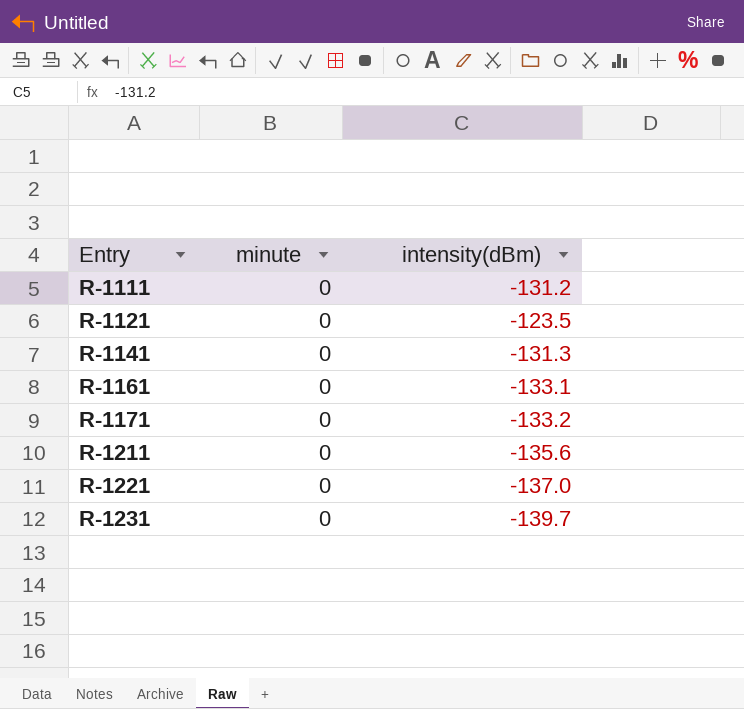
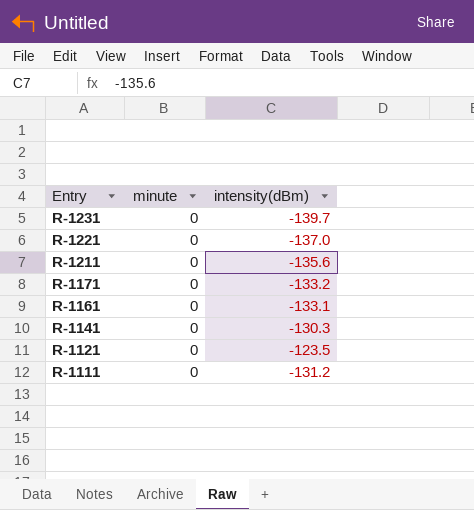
row order: Entry ascending -> Entry descending
R-1141 | intensity(dBm): -131.3 -> -130.3

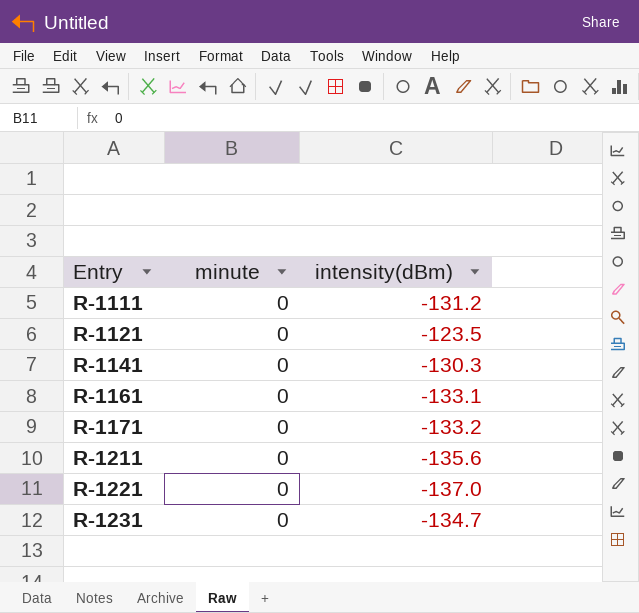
row order: Entry descending -> Entry ascending
R-1231 | intensity(dBm): -139.7 -> -134.7

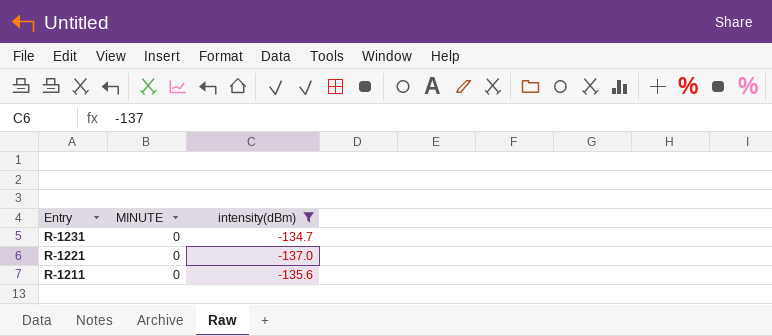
filter: none -> intensity(dBm) <= -134.7
row order: Entry ascending -> Entry descending
column name: minute -> MINUTE

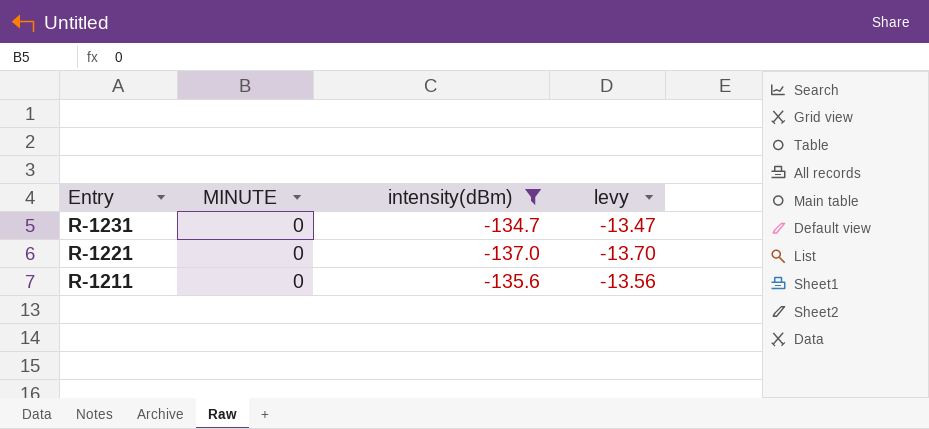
column levy | formula: none -> [intensity(dBm)] * 0.1

